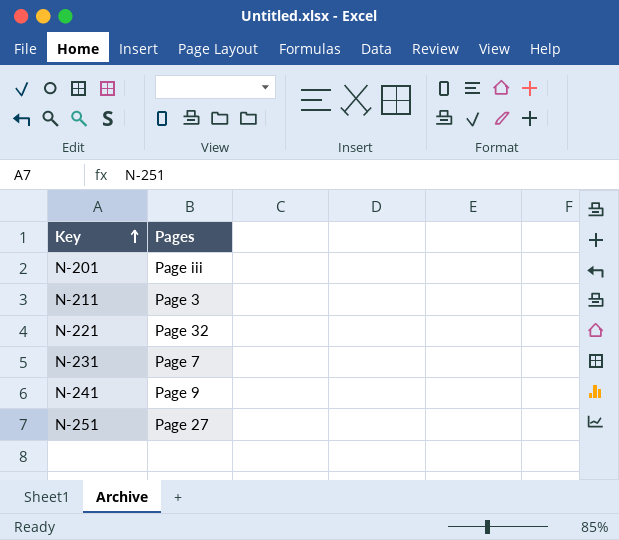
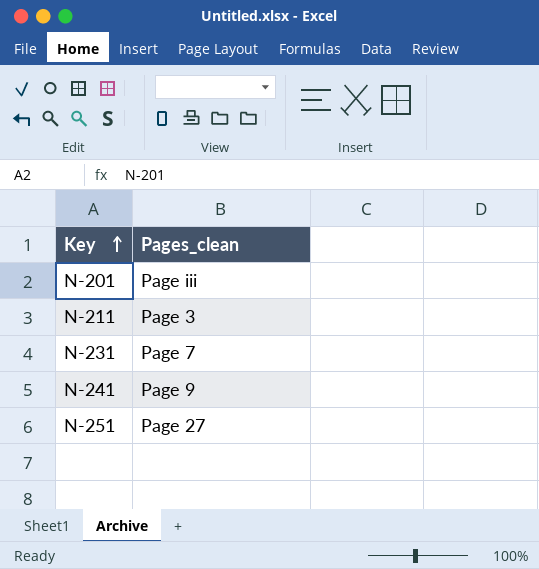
column name: Pages -> Pages_clean
row N-221: Page 32 -> none

